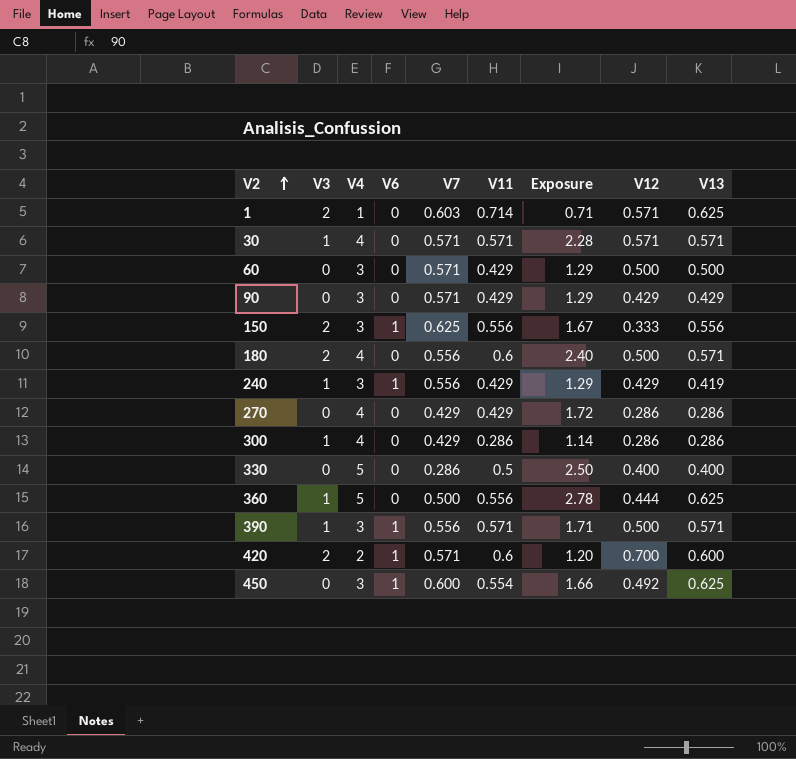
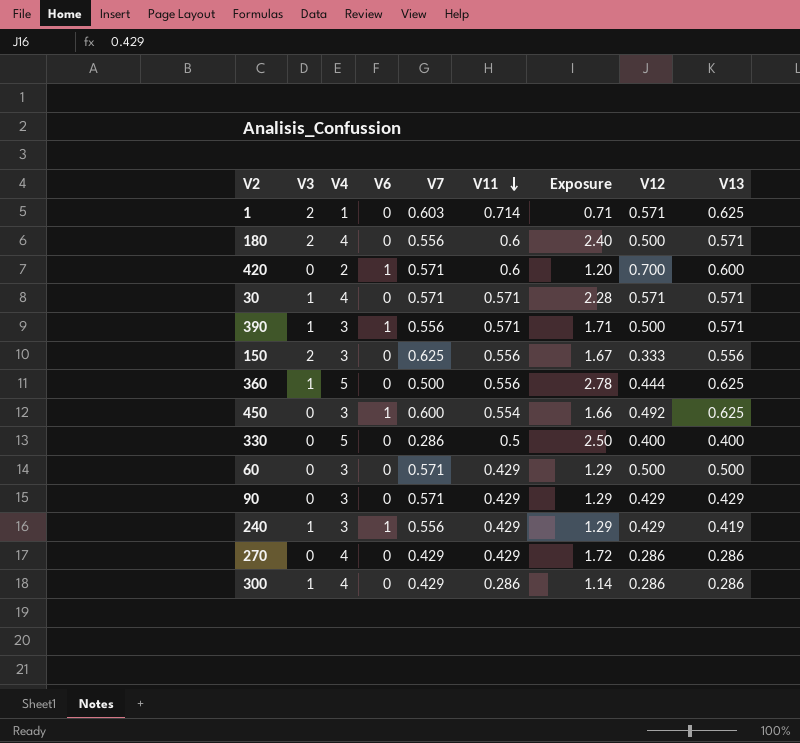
row order: V2 ascending -> V11 descending
420 | V3: 2 -> 0
150 | V6: 1 -> 0

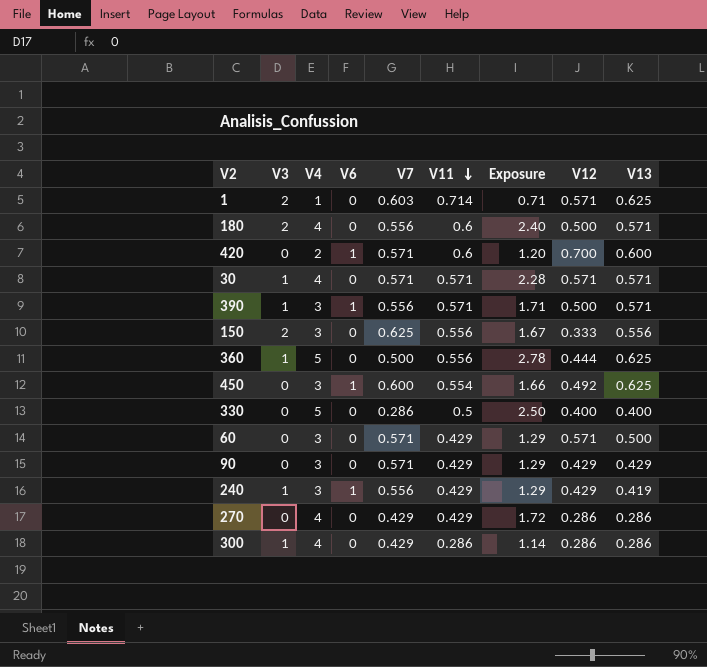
60 | V12: 0.500 -> 0.571

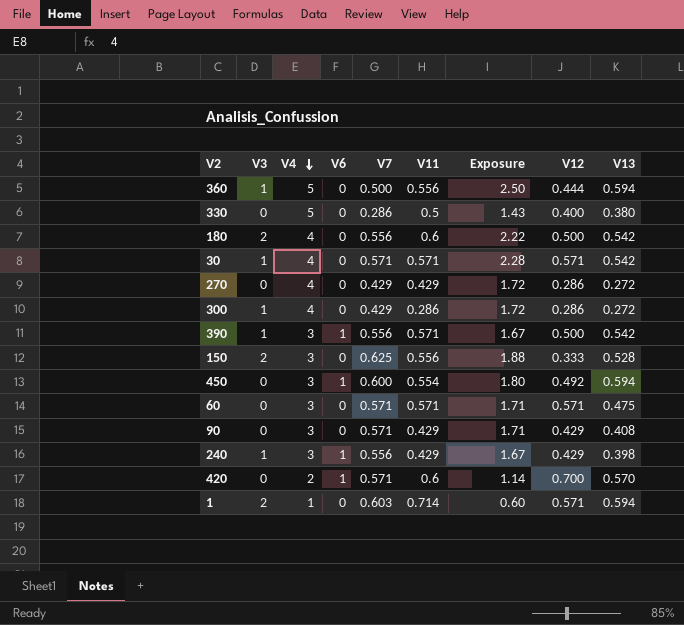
row order: V11 descending -> V4 descending
column Exposure | formula: [V4] * [V11] -> [V4] * [V7]
360 | V13: 0.625 -> 0.594
330 | V13: 0.400 -> 0.380
180 | V13: 0.571 -> 0.542
30 | V13: 0.571 -> 0.542
270 | V13: 0.286 -> 0.272
300 | V13: 0.286 -> 0.272
390 | V13: 0.571 -> 0.542
150 | V13: 0.556 -> 0.528
450 | V13: 0.625 -> 0.594
60 | V11: 0.429 -> 0.571
60 | V13: 0.500 -> 0.475
90 | V13: 0.429 -> 0.408
240 | V13: 0.419 -> 0.398
420 | V13: 0.600 -> 0.570
1 | V13: 0.625 -> 0.594

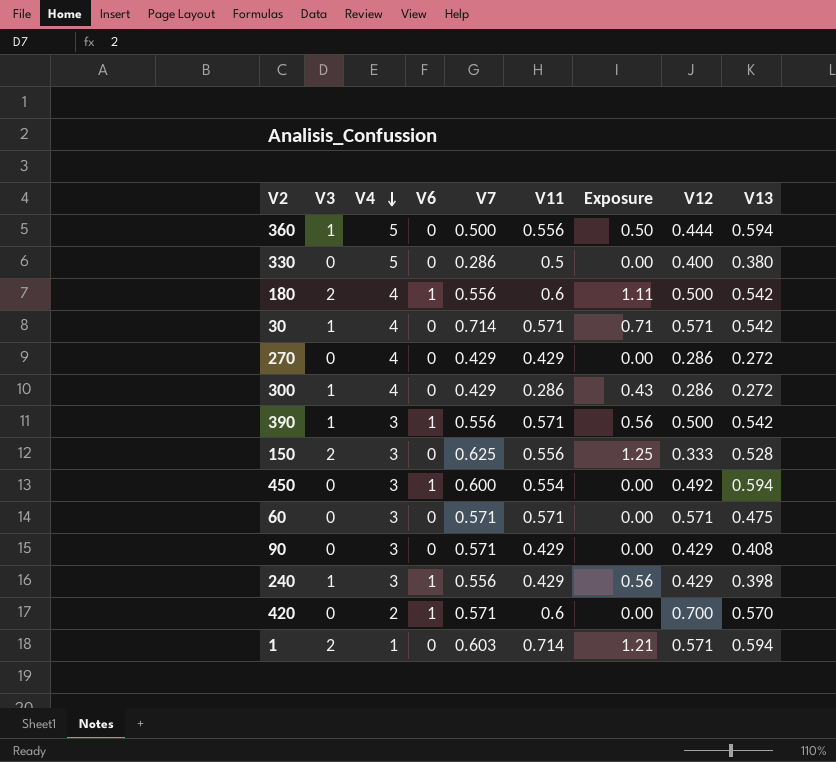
column Exposure | formula: [V4] * [V7] -> [V3] * [V7]
180 | V6: 0 -> 1
30 | V7: 0.571 -> 0.714

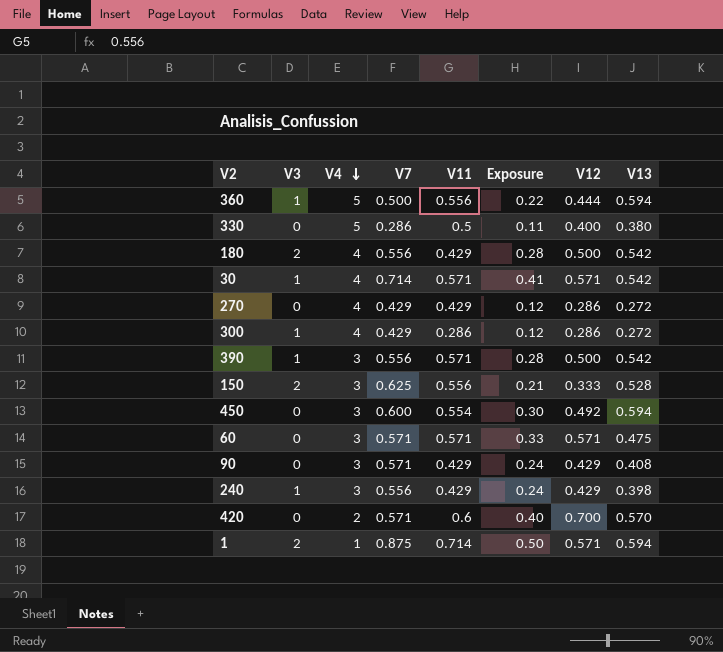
column V6 | position: 4 -> none
column Exposure | formula: [V3] * [V7] -> [V7] * [V12]
180 | V11: 0.6 -> 0.429
1 | V7: 0.603 -> 0.875

